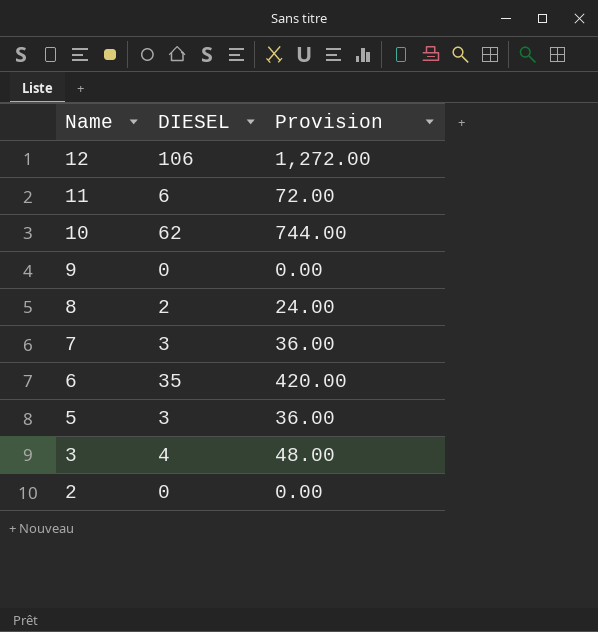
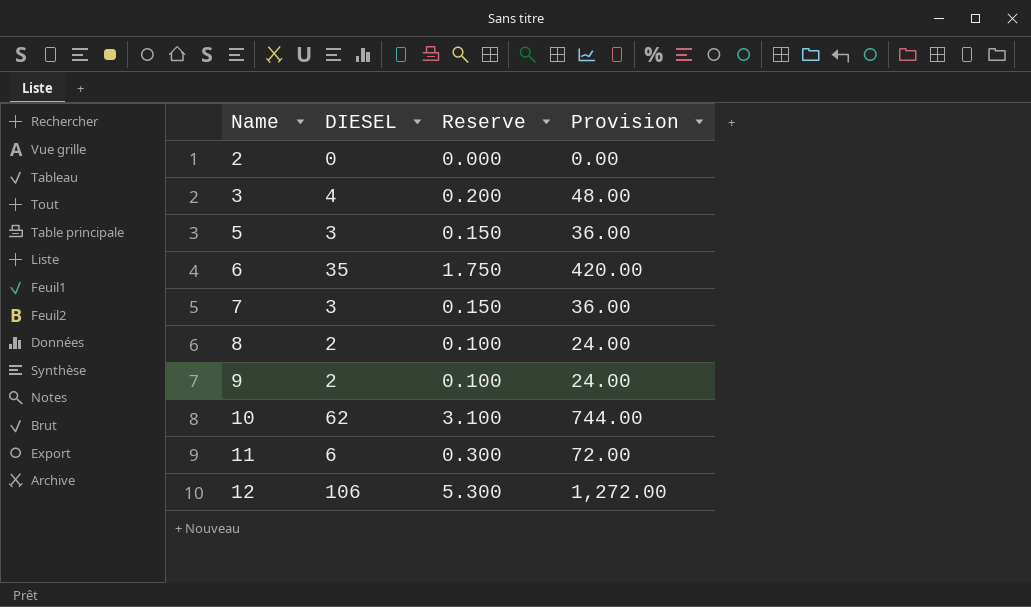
row order: Name descending -> Name ascending
column Reserve | formula: none -> [DIESEL] * 0.05
9 | DIESEL: 0 -> 2
9 | Provision: 0.00 -> 24.00

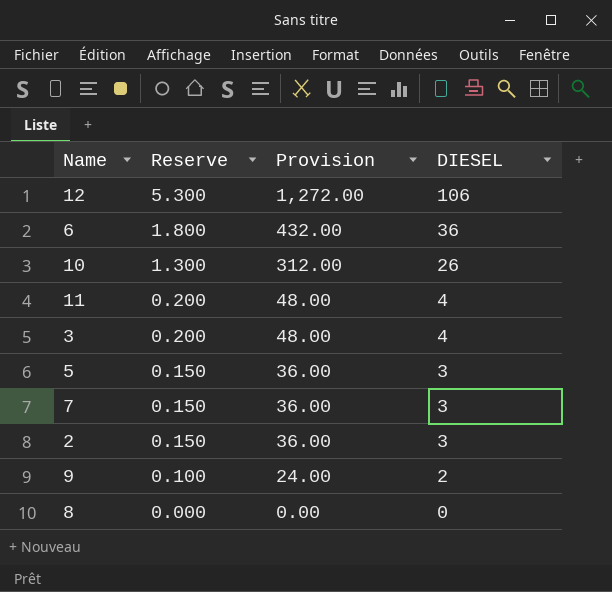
row order: Name ascending -> Reserve descending
column DIESEL | position: 2 -> 4
6 | Reserve: 1.750 -> 1.800
6 | Provision: 420.00 -> 432.00
6 | DIESEL: 35 -> 36
10 | Reserve: 3.100 -> 1.300
10 | Provision: 744.00 -> 312.00
10 | DIESEL: 62 -> 26
11 | Reserve: 0.300 -> 0.200
11 | Provision: 72.00 -> 48.00
11 | DIESEL: 6 -> 4
2 | Reserve: 0.000 -> 0.150
2 | Provision: 0.00 -> 36.00
2 | DIESEL: 0 -> 3
8 | Reserve: 0.100 -> 0.000
8 | Provision: 24.00 -> 0.00
8 | DIESEL: 2 -> 0

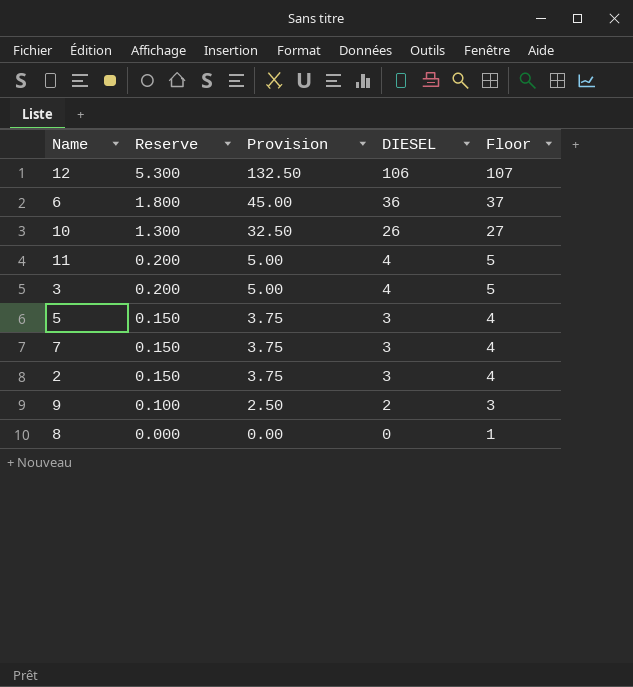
column Provision | formula: [DIESEL] * 12 -> [DIESEL] * 1.25
column Floor | formula: none -> [DIESEL] + 1

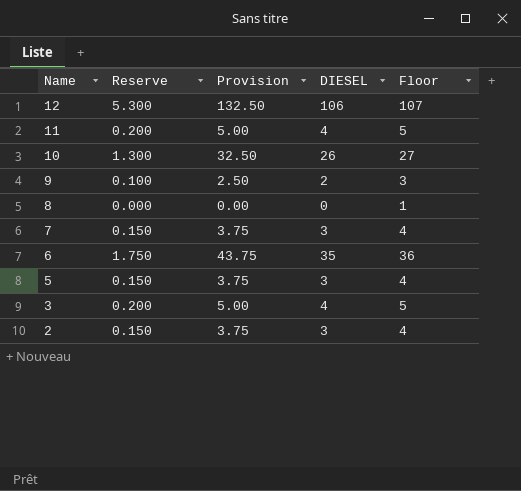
row order: Reserve descending -> Name descending
6 | Reserve: 1.800 -> 1.750
6 | Provision: 45.00 -> 43.75
6 | DIESEL: 36 -> 35
6 | Floor: 37 -> 36

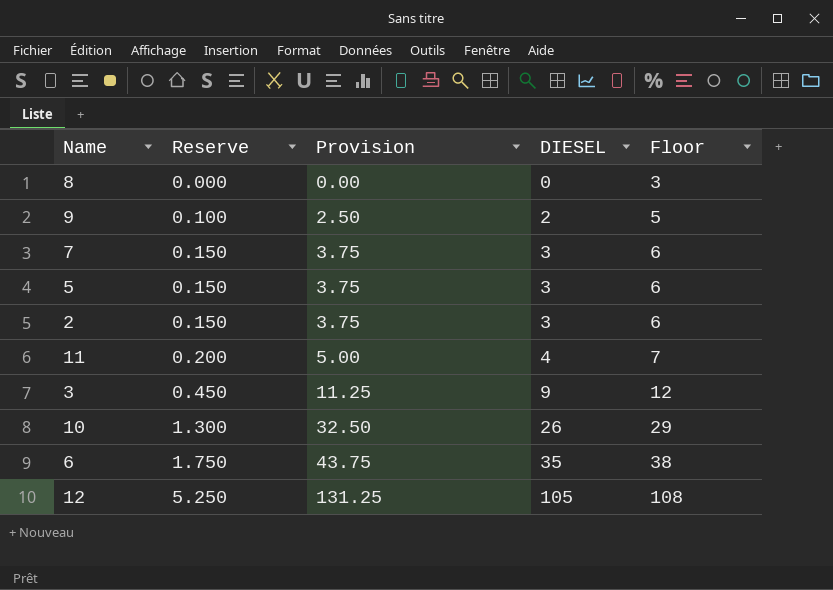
row order: Name descending -> Reserve ascending
column Floor | formula: [DIESEL] + 1 -> [DIESEL] + 3
3 | Reserve: 0.200 -> 0.450
3 | Provision: 5.00 -> 11.25
3 | DIESEL: 4 -> 9
12 | Reserve: 5.300 -> 5.250
12 | Provision: 132.50 -> 131.25
12 | DIESEL: 106 -> 105

